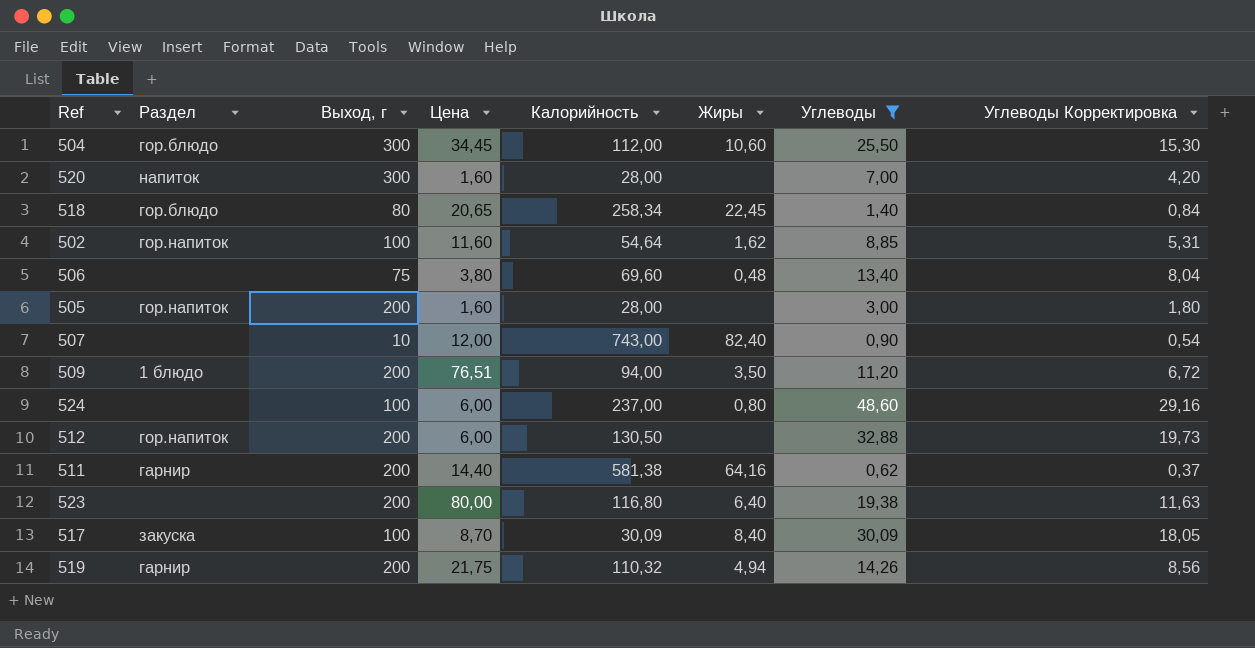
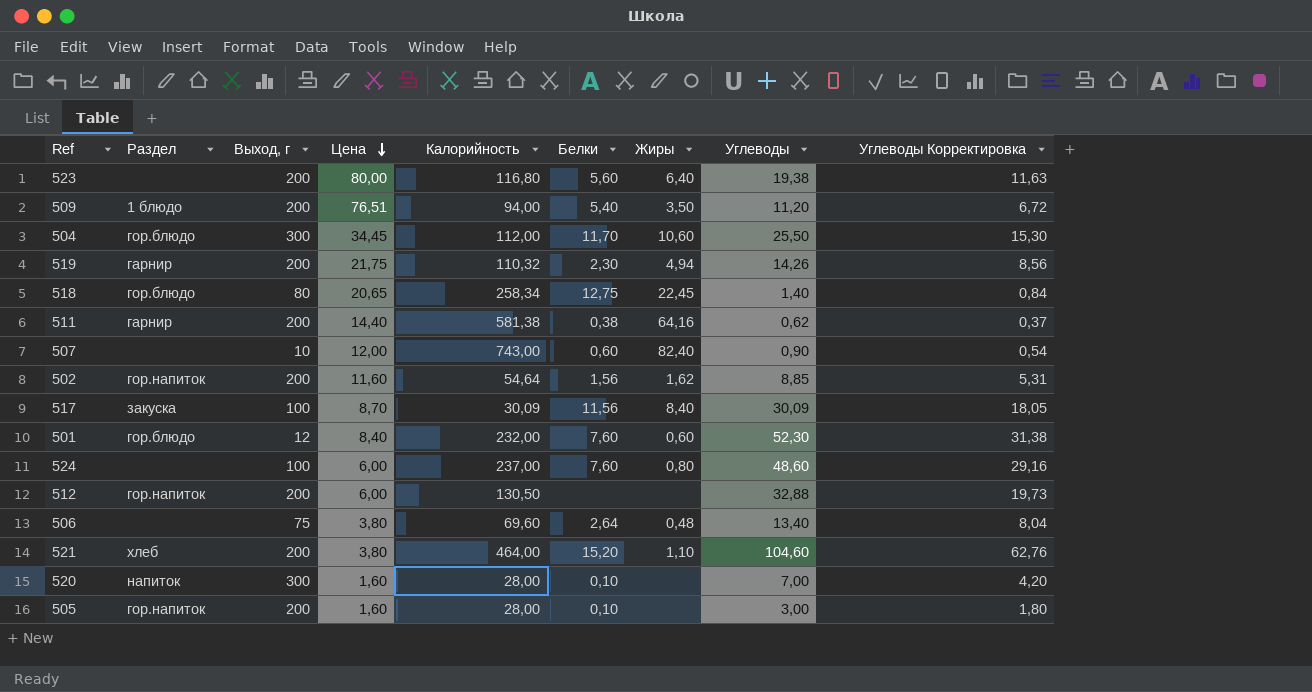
filter: Углеводы <= 48,60 -> none
row order: none -> Цена descending
column Белки | position: none -> 6
502 | Выход, г: 100 -> 200

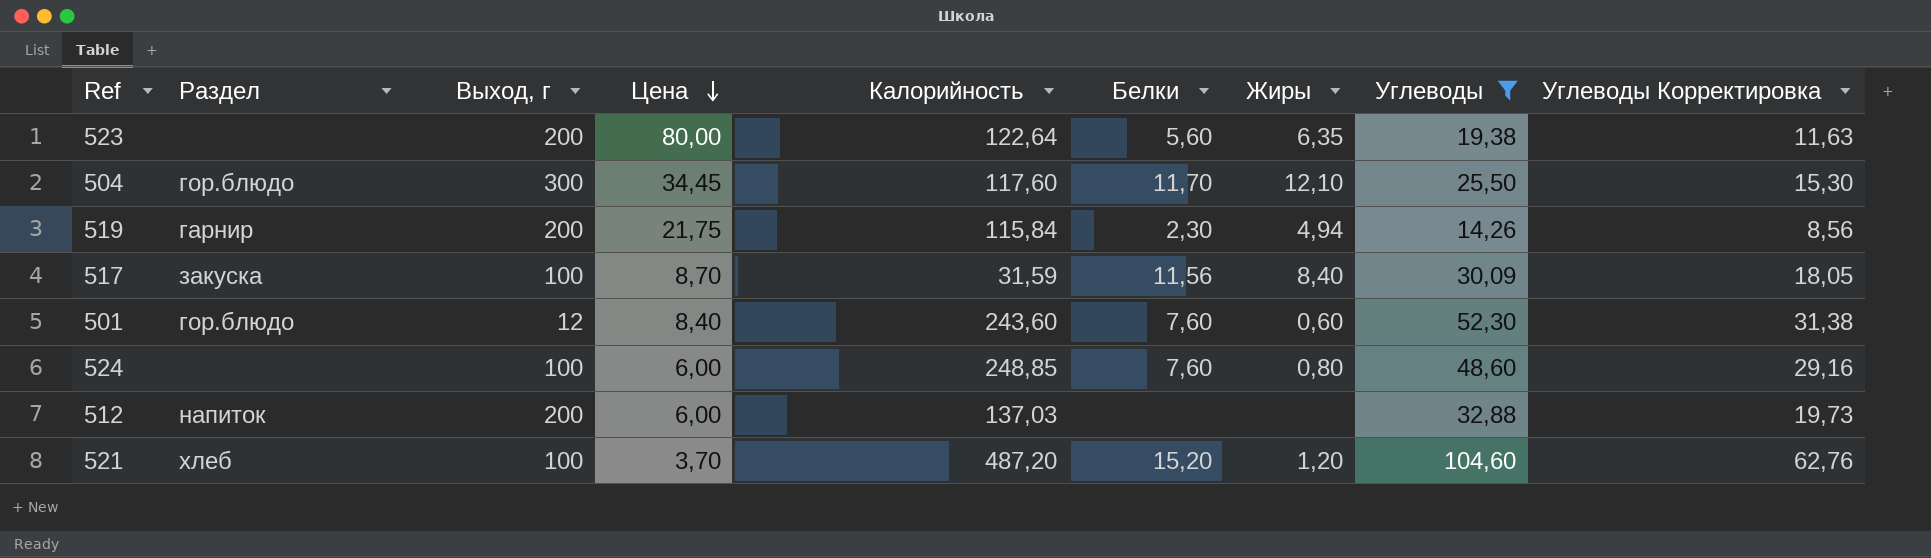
filter: none -> Углеводы >= 14,26
523 | Калорийность: 116,80 -> 122,64
523 | Жиры: 6,40 -> 6,35
504 | Калорийность: 112,00 -> 117,60
504 | Жиры: 10,60 -> 12,10
519 | Калорийность: 110,32 -> 115,84
517 | Калорийность: 30,09 -> 31,59
501 | Калорийность: 232,00 -> 243,60
524 | Калорийность: 237,00 -> 248,85
512 | Раздел: гор.напиток -> напиток
512 | Калорийность: 130,50 -> 137,03
521 | Выход, г: 200 -> 100
521 | Цена: 3,80 -> 3,70
521 | Калорийность: 464,00 -> 487,20
521 | Жиры: 1,10 -> 1,20

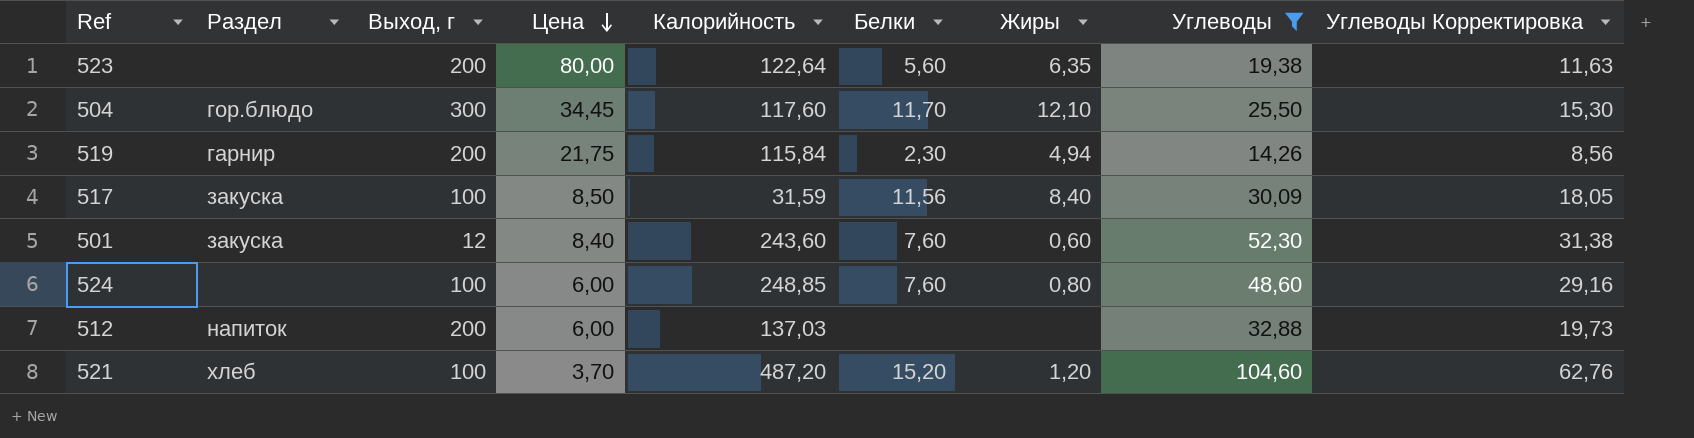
517 | Цена: 8,70 -> 8,50
501 | Раздел: гор.блюдо -> закуска

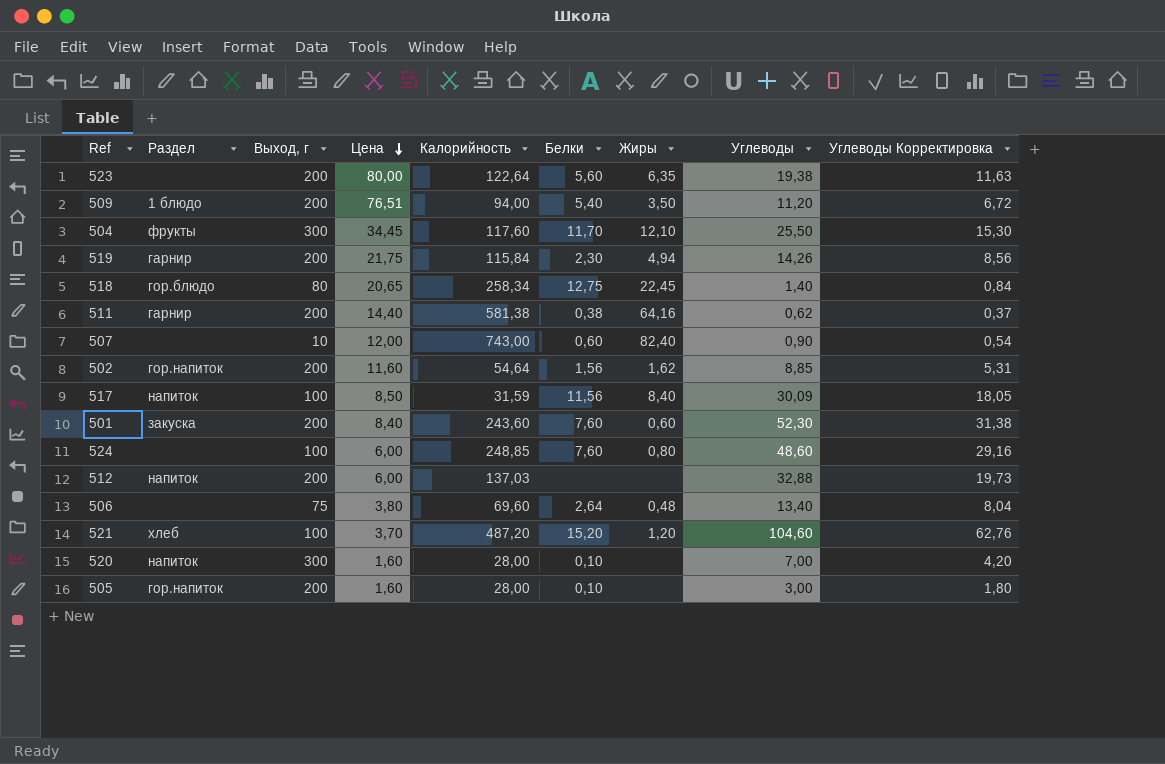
filter: Углеводы >= 14,26 -> none
504 | Раздел: гор.блюдо -> фрукты
517 | Раздел: закуска -> напиток
501 | Выход, г: 12 -> 200

